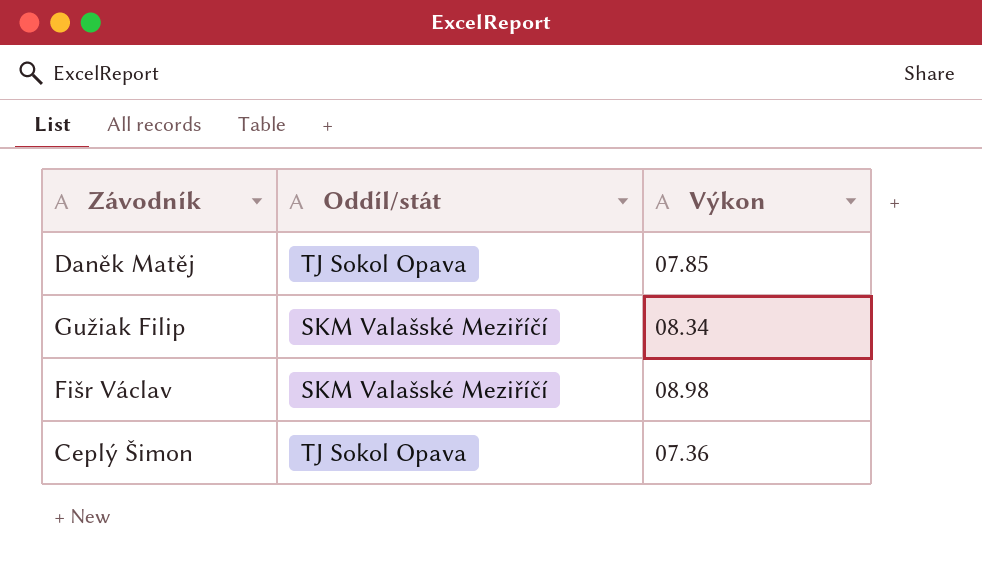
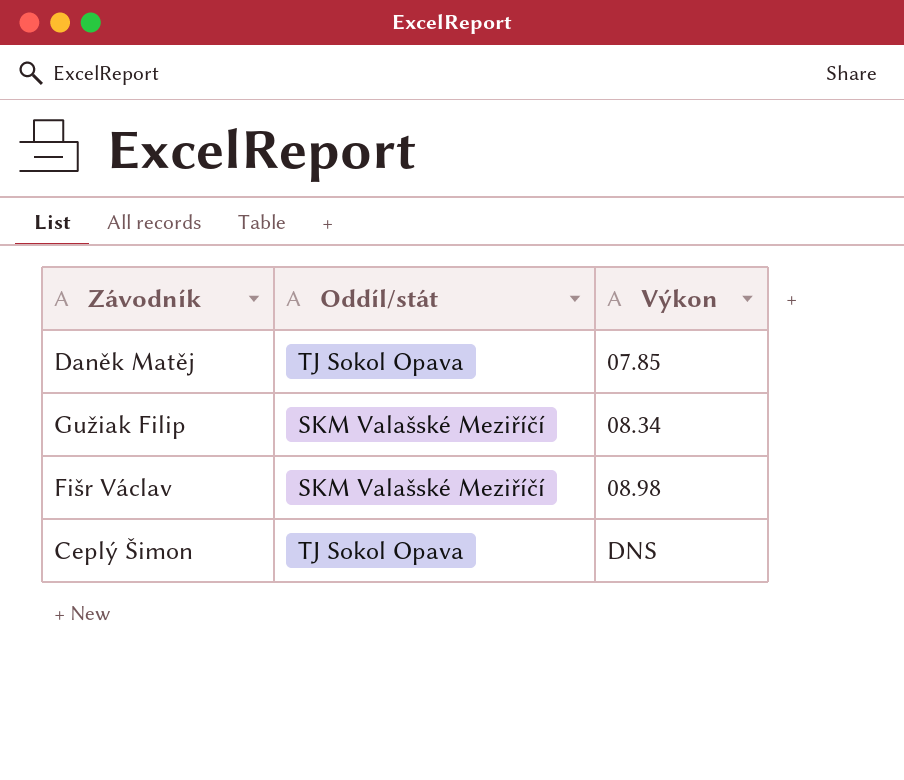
Ceplý Šimon | Výkon: 07.36 -> DNS

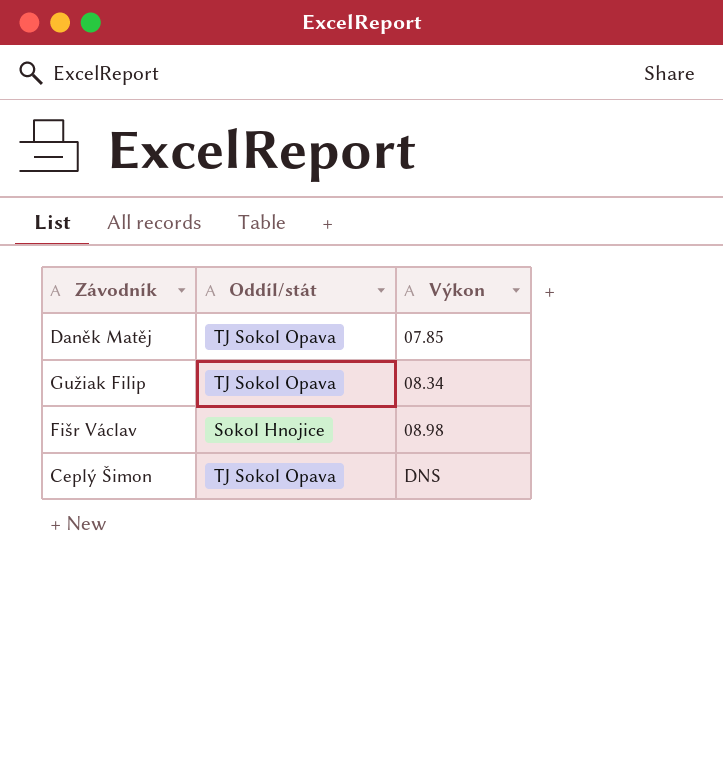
Gužiak Filip | Oddíl/stát: SKM Valašské Meziříčí -> TJ Sokol Opava
Fišr Václav | Oddíl/stát: SKM Valašské Meziříčí -> Sokol Hnojice

